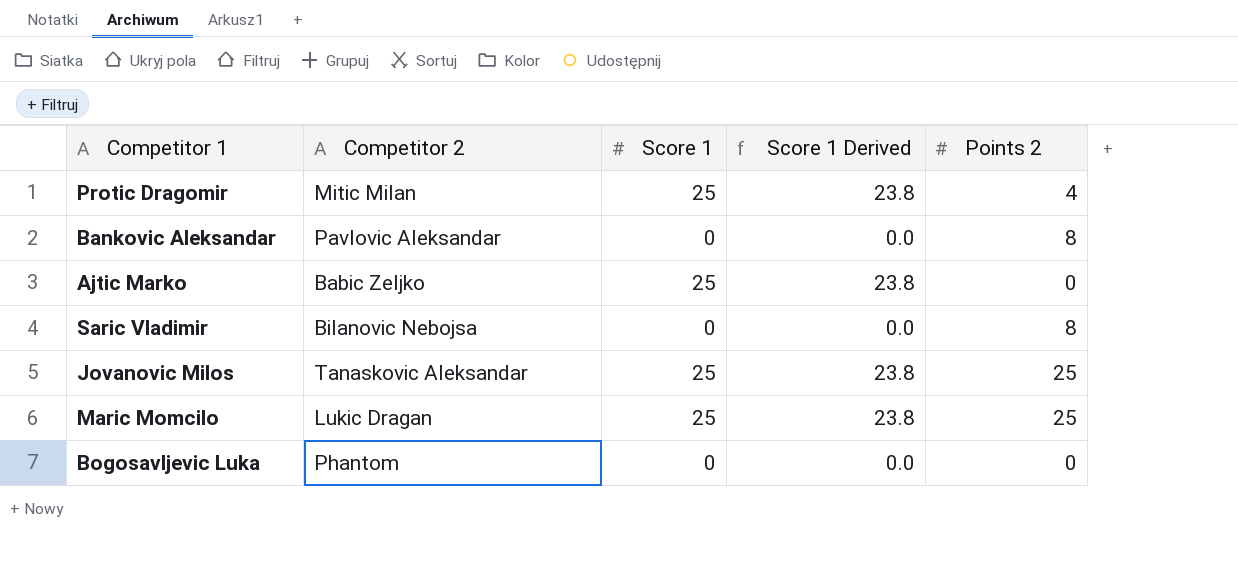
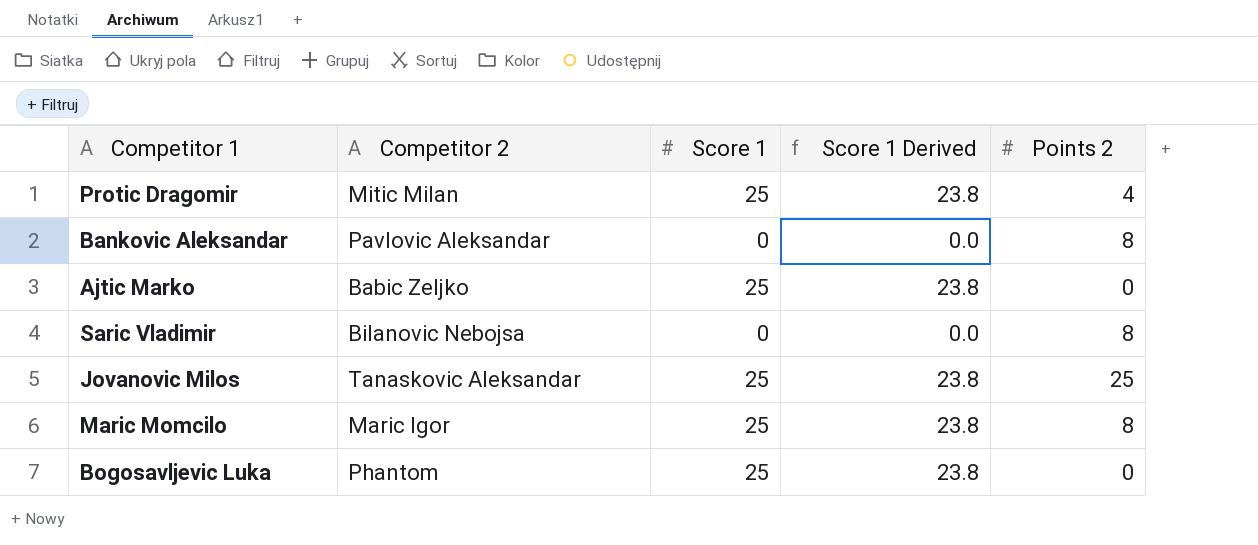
Maric Momcilo | Competitor 2: Lukic Dragan -> Maric Igor
Maric Momcilo | Points 2: 25 -> 8
Bogosavljevic Luka | Score 1: 0 -> 25
Bogosavljevic Luka | Score 1 Derived: 0.0 -> 23.8

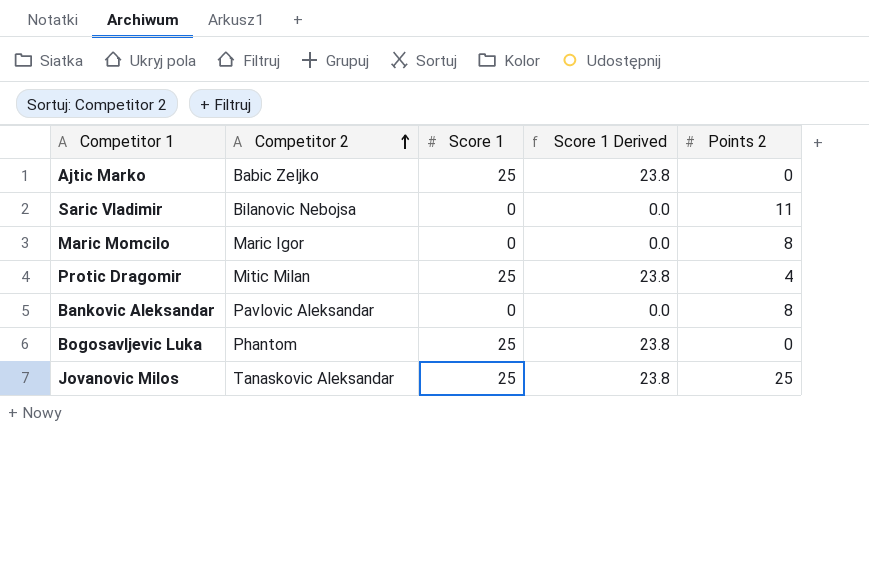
row order: none -> Competitor 2 ascending
Saric Vladimir | Points 2: 8 -> 11
Maric Momcilo | Score 1: 25 -> 0
Maric Momcilo | Score 1 Derived: 23.8 -> 0.0

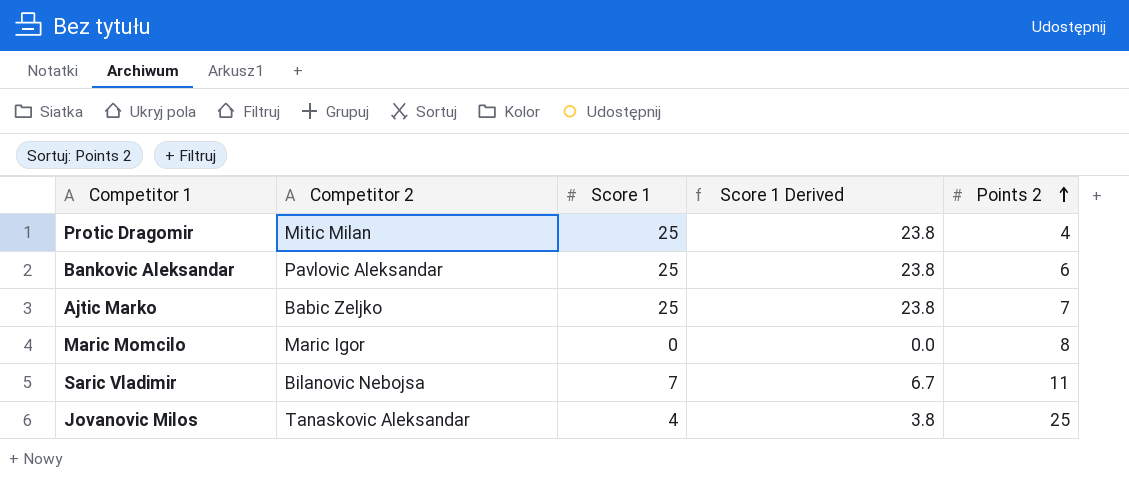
row order: Competitor 2 ascending -> Points 2 ascending
row Bogosavljevic Luka: Phantom | 25 | 23.8 | 0 -> none
Bankovic Aleksandar | Score 1: 0 -> 25
Bankovic Aleksandar | Score 1 Derived: 0.0 -> 23.8
Bankovic Aleksandar | Points 2: 8 -> 6
Ajtic Marko | Points 2: 0 -> 7
Saric Vladimir | Score 1: 0 -> 7
Saric Vladimir | Score 1 Derived: 0.0 -> 6.7
Jovanovic Milos | Score 1: 25 -> 4
Jovanovic Milos | Score 1 Derived: 23.8 -> 3.8

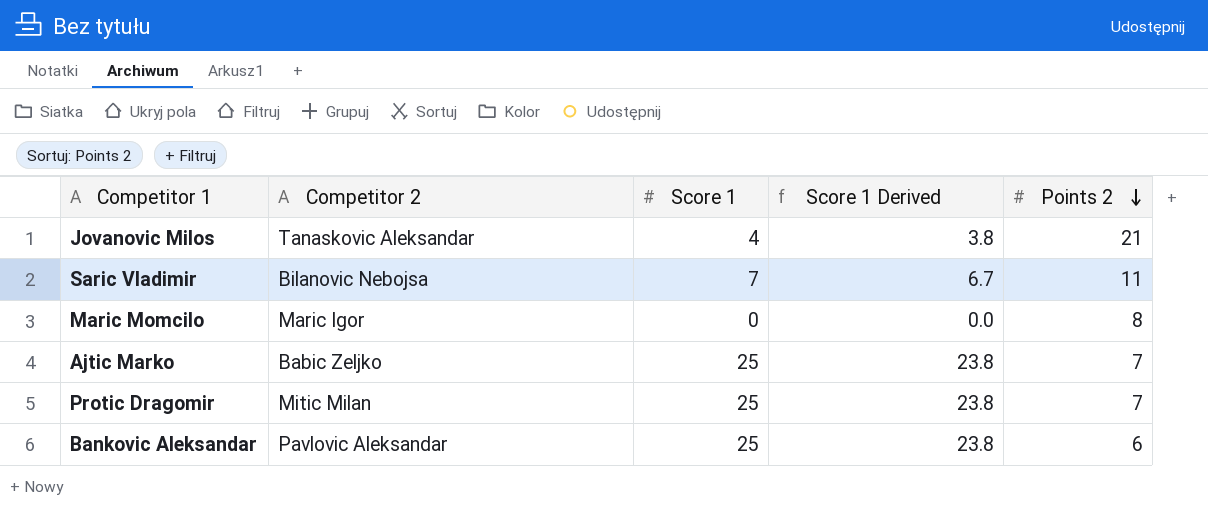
row order: Points 2 ascending -> Points 2 descending
Jovanovic Milos | Points 2: 25 -> 21
Protic Dragomir | Points 2: 4 -> 7

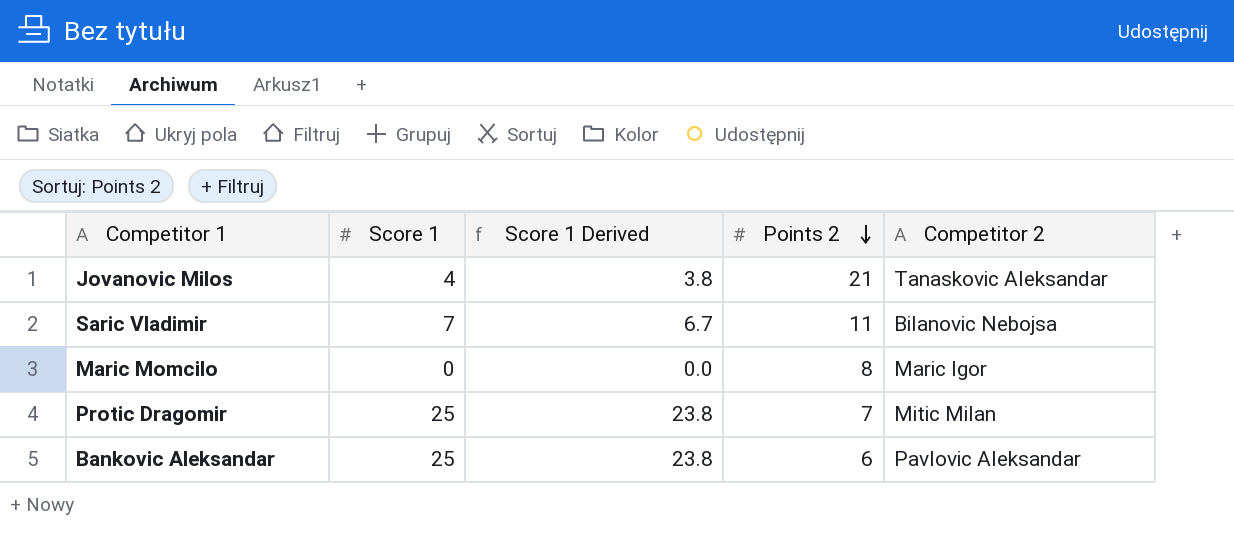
column Competitor 2 | position: 2 -> 5
row Ajtic Marko: Babic Zeljko | 25 | 23.8 | 7 -> none

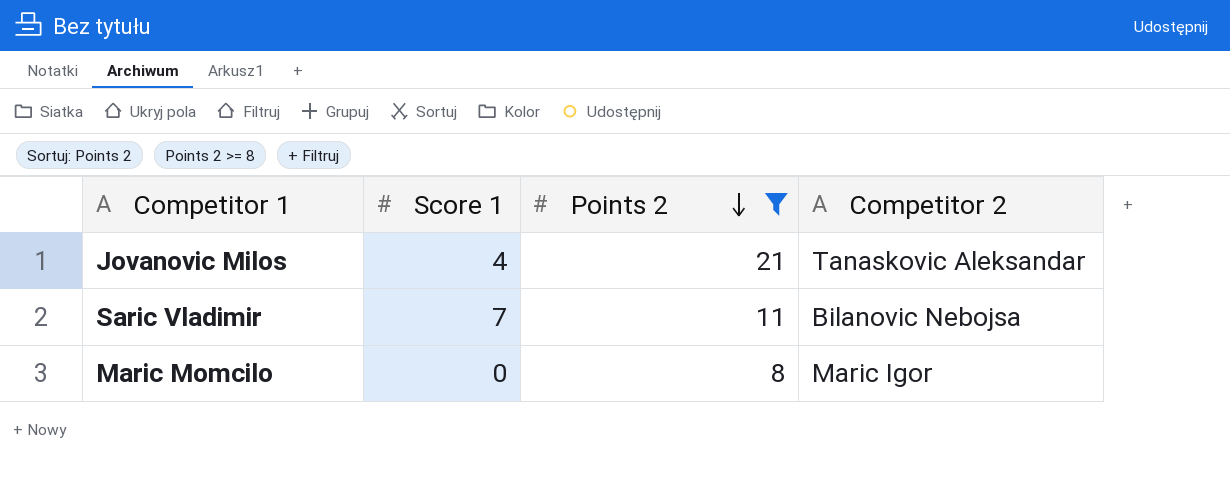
filter: none -> Points 2 >= 8
column Score 1 Derived | formula: [Score 1] * 0.95 -> none

